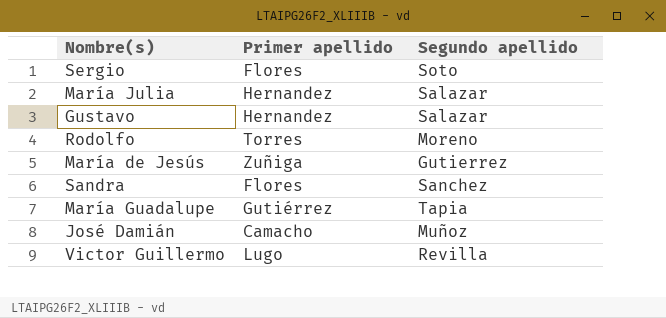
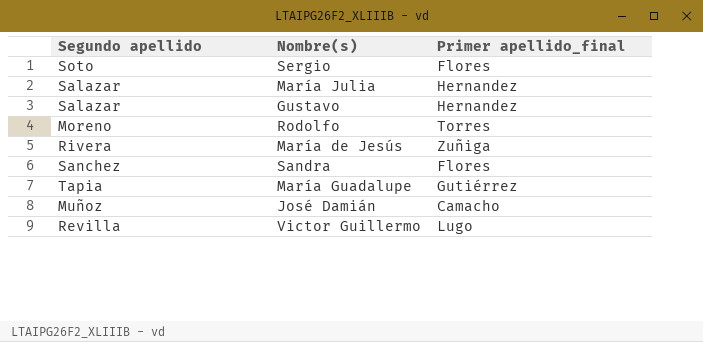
column Segundo apellido | position: 3 -> 1
column name: Primer apellido -> Primer apellido_final
María de Jesús | Segundo apellido: Gutierrez -> Rivera

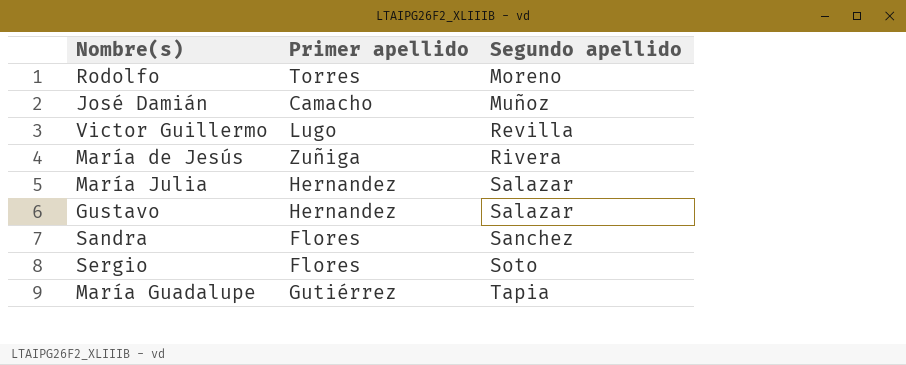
row order: none -> Segundo apellido ascending
column name: Primer apellido_final -> Primer apellido
column Segundo apellido | position: 1 -> 3

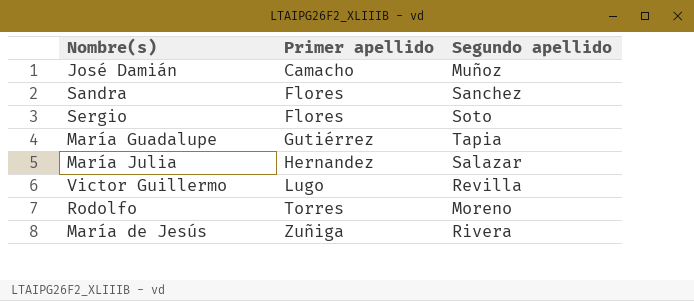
row order: Segundo apellido ascending -> Primer apellido ascending
row Gustavo: Hernandez | Salazar -> none

